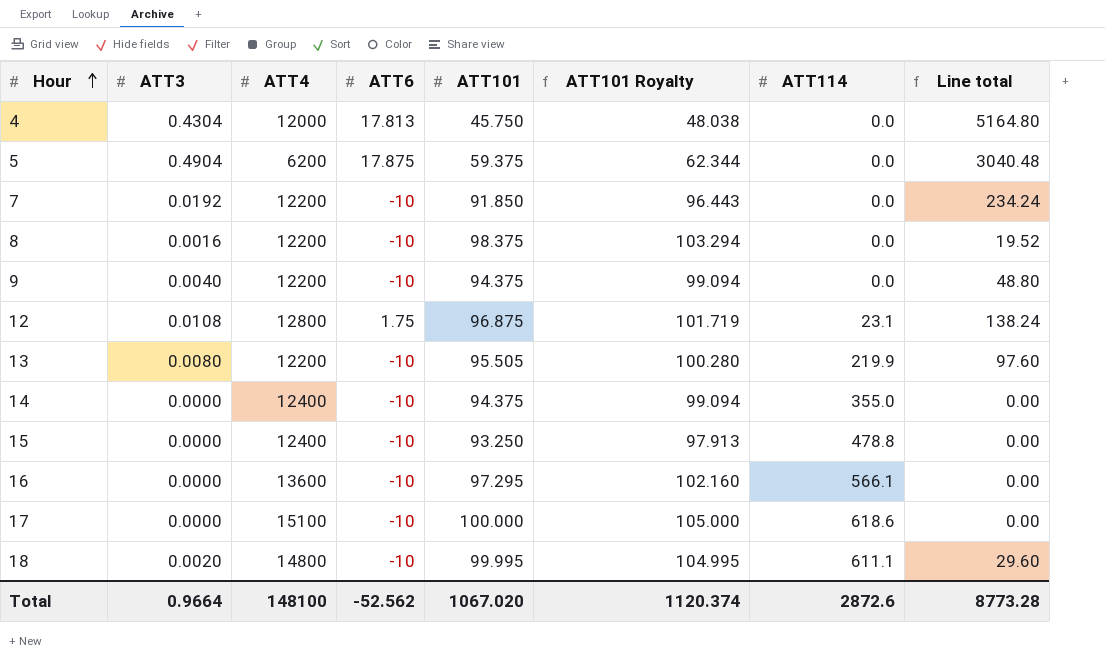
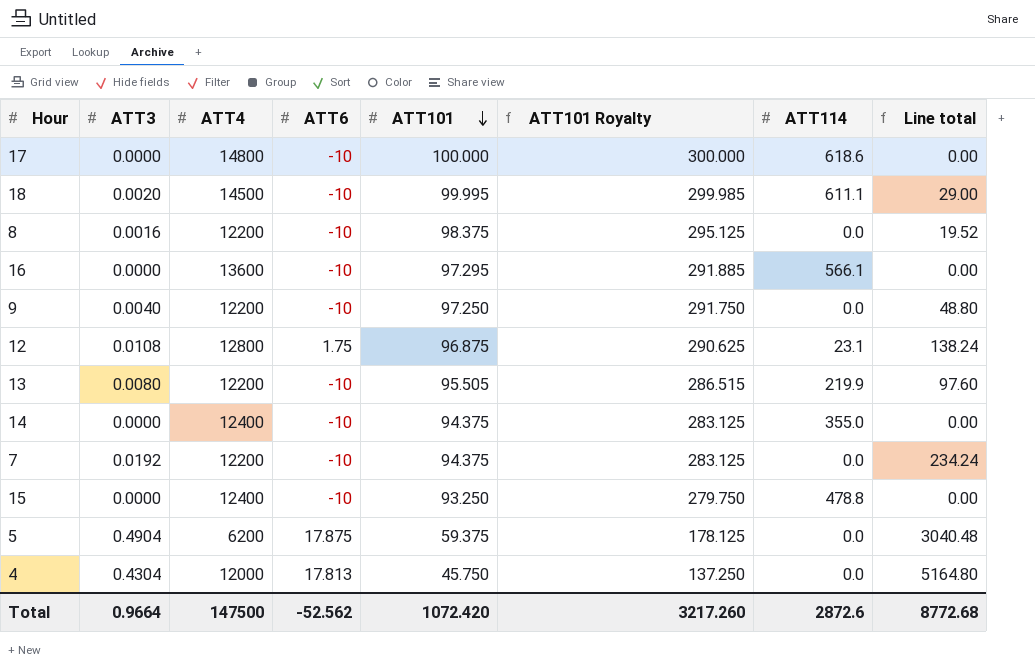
row order: Hour ascending -> ATT101 descending
column ATT101 Royalty | formula: [ATT101] * 1.05 -> [ATT101] * 3
17 | ATT4: 15100 -> 14800
18 | ATT4: 14800 -> 14500
18 | Line total: 29.60 -> 29.00
9 | ATT101: 94.375 -> 97.250
7 | ATT101: 91.850 -> 94.375
Total | ATT4: 148100 -> 147500
Total | ATT101: 1067.020 -> 1072.420
Total | ATT101 Royalty: 1120.374 -> 3217.260
Total | Line total: 8773.28 -> 8772.68

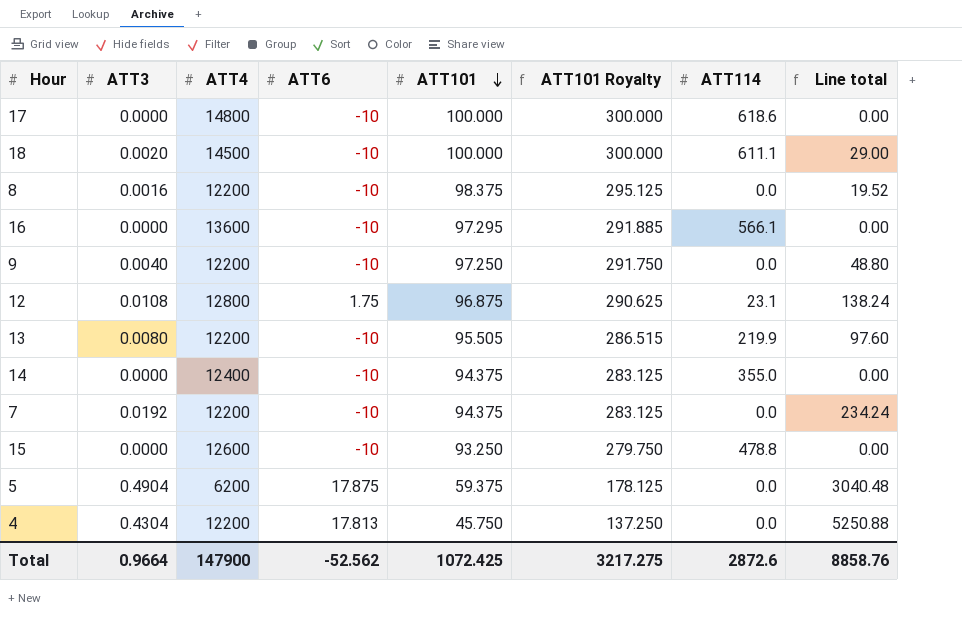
18 | ATT101: 99.995 -> 100.000
18 | ATT101 Royalty: 299.985 -> 300.000
15 | ATT4: 12400 -> 12600
4 | ATT4: 12000 -> 12200
4 | Line total: 5164.80 -> 5250.88
Total | ATT4: 147500 -> 147900
Total | ATT101: 1072.420 -> 1072.425
Total | ATT101 Royalty: 3217.260 -> 3217.275
Total | Line total: 8772.68 -> 8858.76

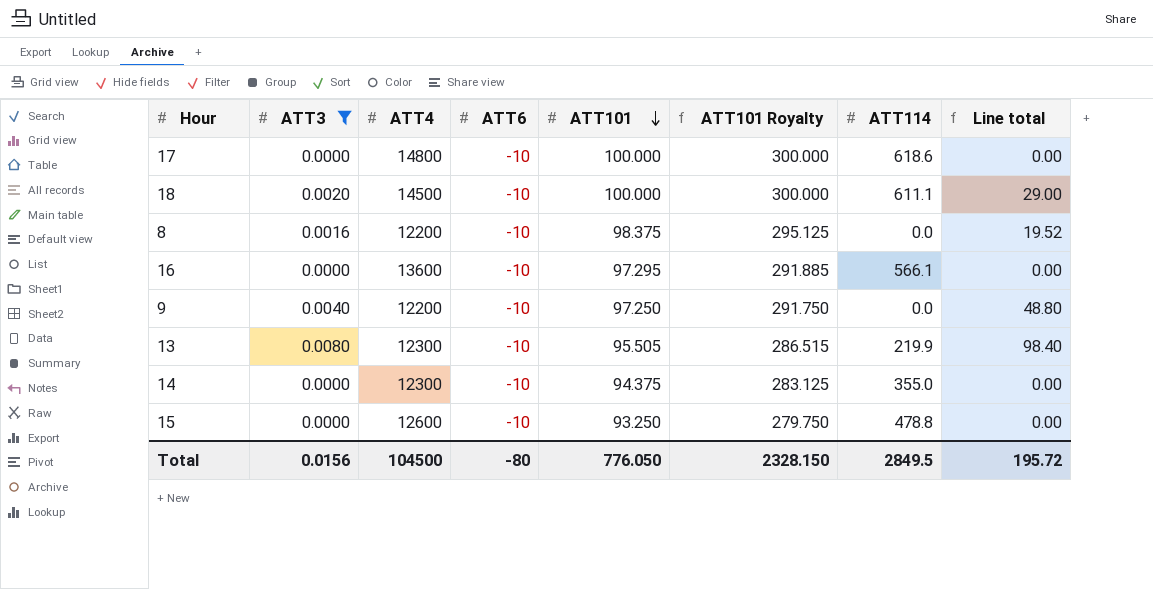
filter: none -> ATT3 <= 0.0080
13 | ATT4: 12200 -> 12300
13 | Line total: 97.60 -> 98.40
14 | ATT4: 12400 -> 12300
Total | ATT3: 0.9664 -> 0.0156
Total | ATT4: 147900 -> 104500
Total | ATT6: -52.562 -> -80
Total | ATT101: 1072.425 -> 776.050
Total | ATT101 Royalty: 3217.275 -> 2328.150
Total | ATT114: 2872.6 -> 2849.5
Total | Line total: 8858.76 -> 195.72

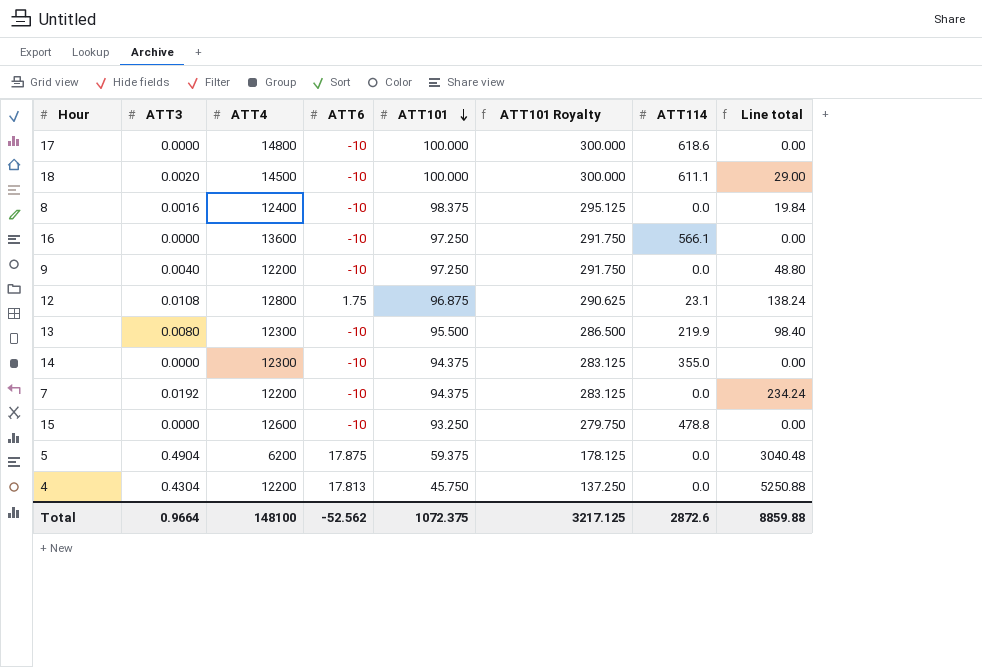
filter: ATT3 <= 0.0080 -> none
8 | ATT4: 12200 -> 12400
8 | Line total: 19.52 -> 19.84
16 | ATT101: 97.295 -> 97.250
16 | ATT101 Royalty: 291.885 -> 291.750
13 | ATT101: 95.505 -> 95.500
13 | ATT101 Royalty: 286.515 -> 286.500
Total | ATT3: 0.0156 -> 0.9664
Total | ATT4: 104500 -> 148100
Total | ATT6: -80 -> -52.562
Total | ATT101: 776.050 -> 1072.375
Total | ATT101 Royalty: 2328.150 -> 3217.125
Total | ATT114: 2849.5 -> 2872.6
Total | Line total: 195.72 -> 8859.88

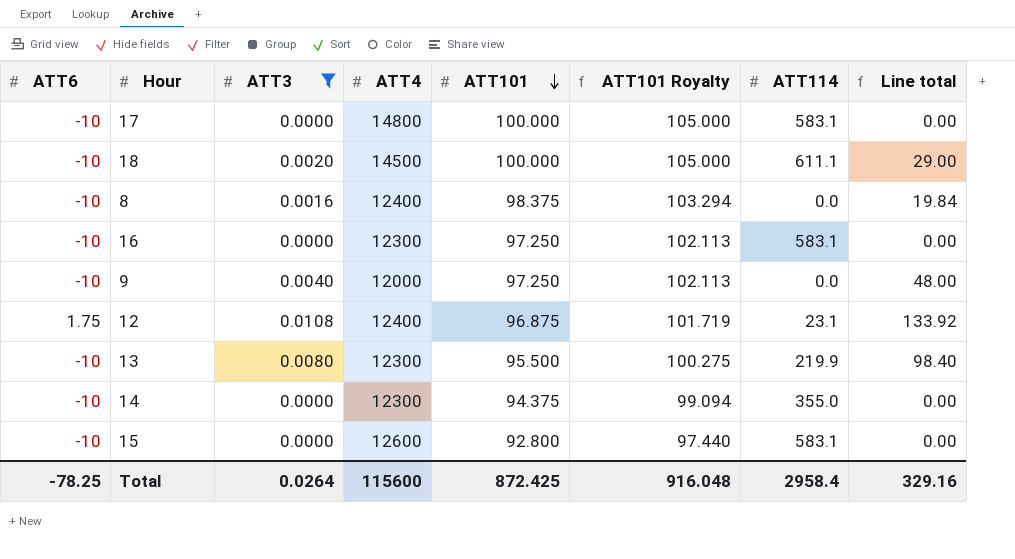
filter: none -> ATT3 <= 0.0108
column ATT6 | position: 4 -> 1
column ATT101 Royalty | formula: [ATT101] * 3 -> [ATT101] * 1.05
17 | ATT114: 618.6 -> 583.1
16 | ATT4: 13600 -> 12300
16 | ATT114: 566.1 -> 583.1
9 | ATT4: 12200 -> 12000
9 | Line total: 48.80 -> 48.00
12 | ATT4: 12800 -> 12400
12 | Line total: 138.24 -> 133.92
15 | ATT101: 93.250 -> 92.800
15 | ATT114: 478.8 -> 583.1
Total | ATT6: -52.562 -> -78.25
Total | ATT3: 0.9664 -> 0.0264
Total | ATT4: 148100 -> 115600
Total | ATT101: 1072.375 -> 872.425
Total | ATT101 Royalty: 3217.125 -> 916.048
Total | ATT114: 2872.6 -> 2958.4
Total | Line total: 8859.88 -> 329.16

